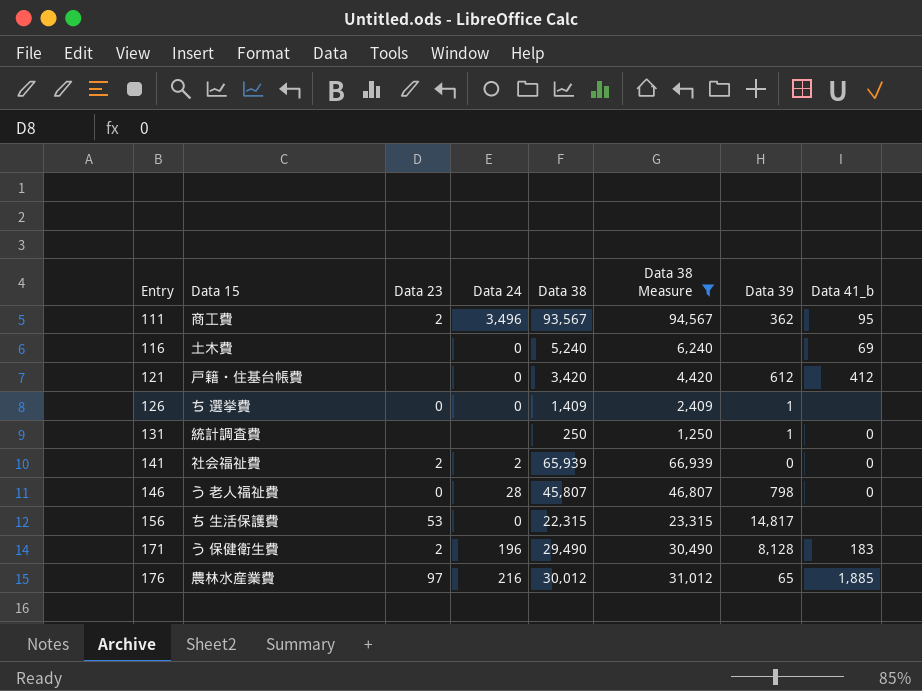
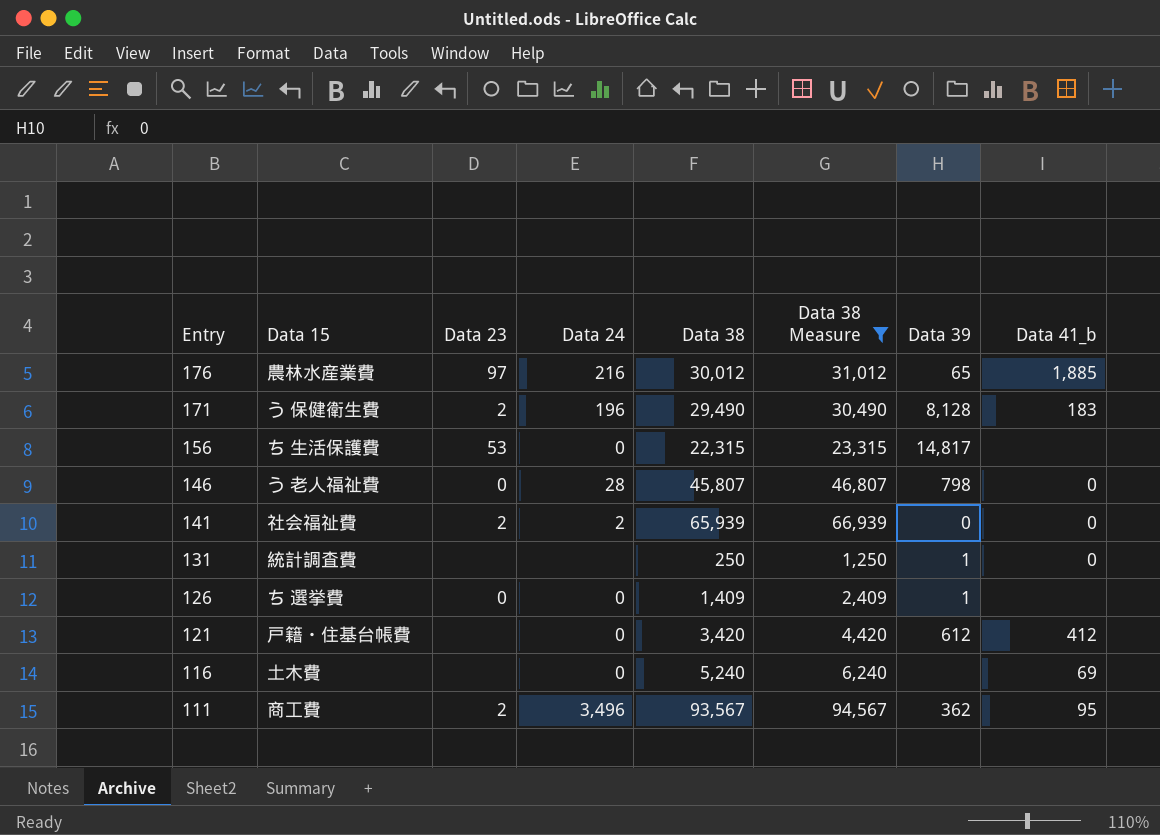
row order: Entry ascending -> Entry descending

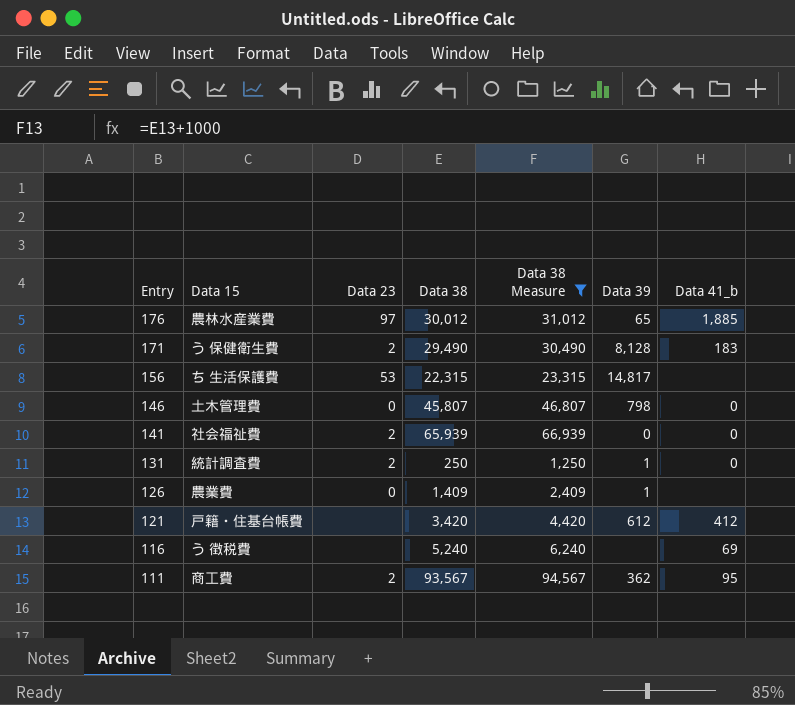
column Data 24 | position: 4 -> none
146 | Data 15: う 老人福祉費 -> 土木管理費
131 | Data 23: none -> 2
126 | Data 15: ち 選挙費 -> 農業費
116 | Data 15: 土木費 -> う 徴税費

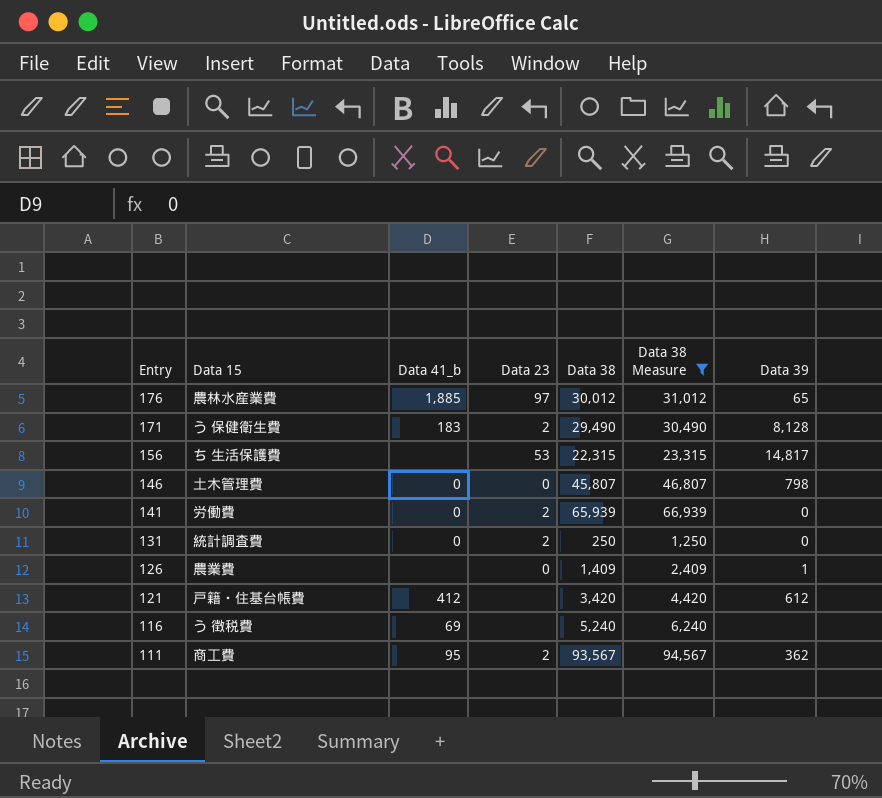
column Data 41_b | position: 7 -> 3
141 | Data 15: 社会福祉費 -> 労働費
131 | Data 39: 1 -> 0

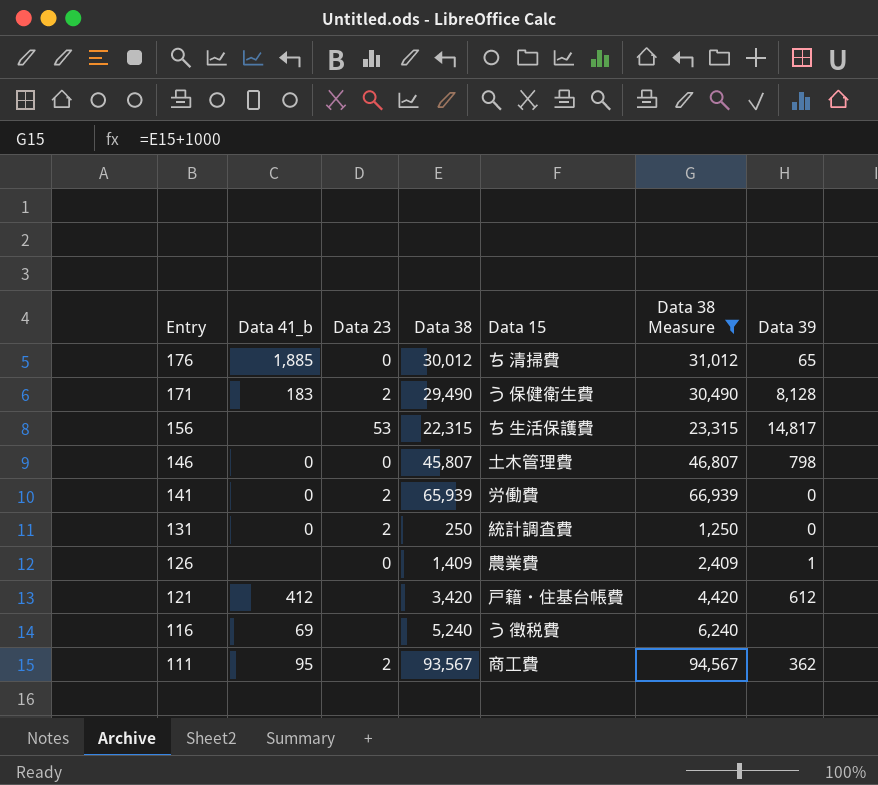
column Data 15 | position: 2 -> 5
176 | Data 23: 97 -> 0
176 | Data 15: 農林水産業費 -> ち 清掃費

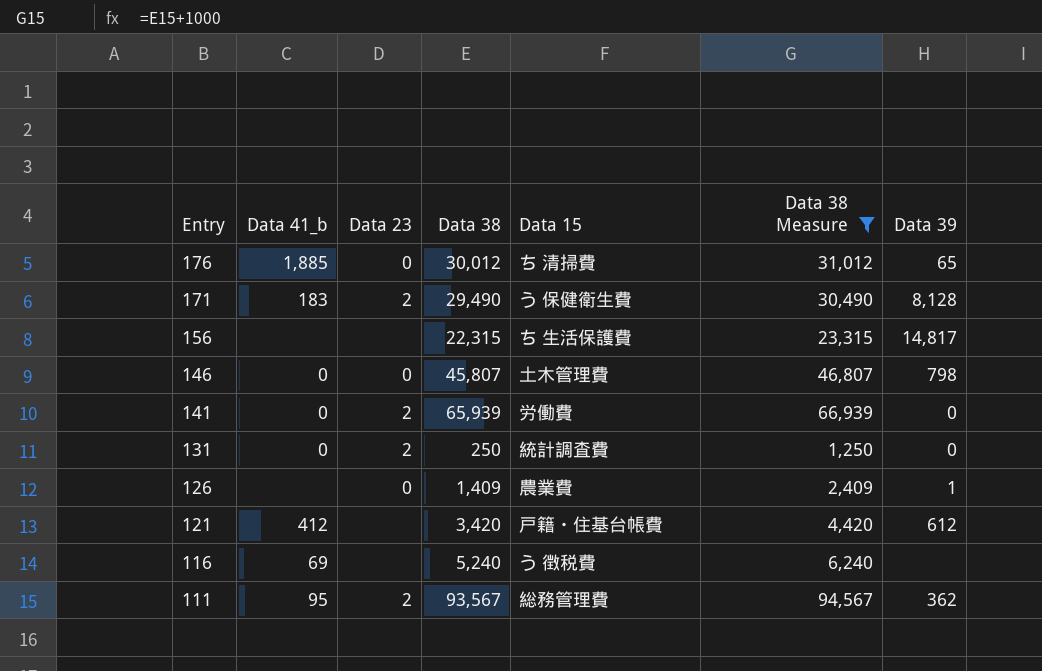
156 | Data 23: 53 -> none
111 | Data 15: 商工費 -> 総務管理費

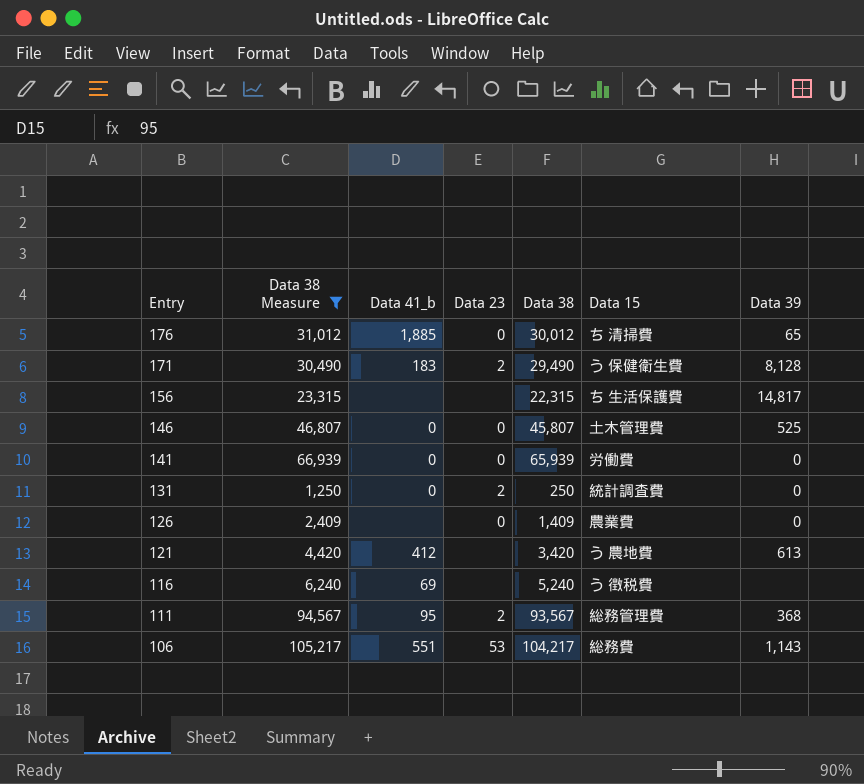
column Data 38 Measure | position: 6 -> 2
146 | Data 39: 798 -> 525
141 | Data 23: 2 -> 0
126 | Data 39: 1 -> 0
121 | Data 15: 戸籍・住基台帳費 -> う 農地費
121 | Data 39: 612 -> 613
111 | Data 39: 362 -> 368
row 106: none -> 105,217 | 551 | 53 | 104,217 | 総務費 | 1,143

